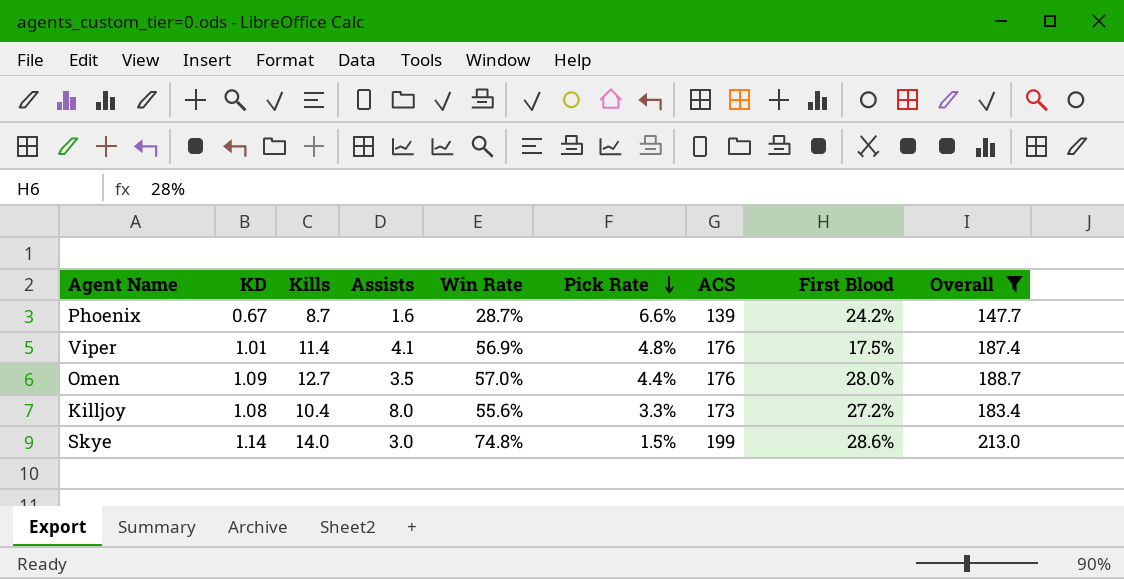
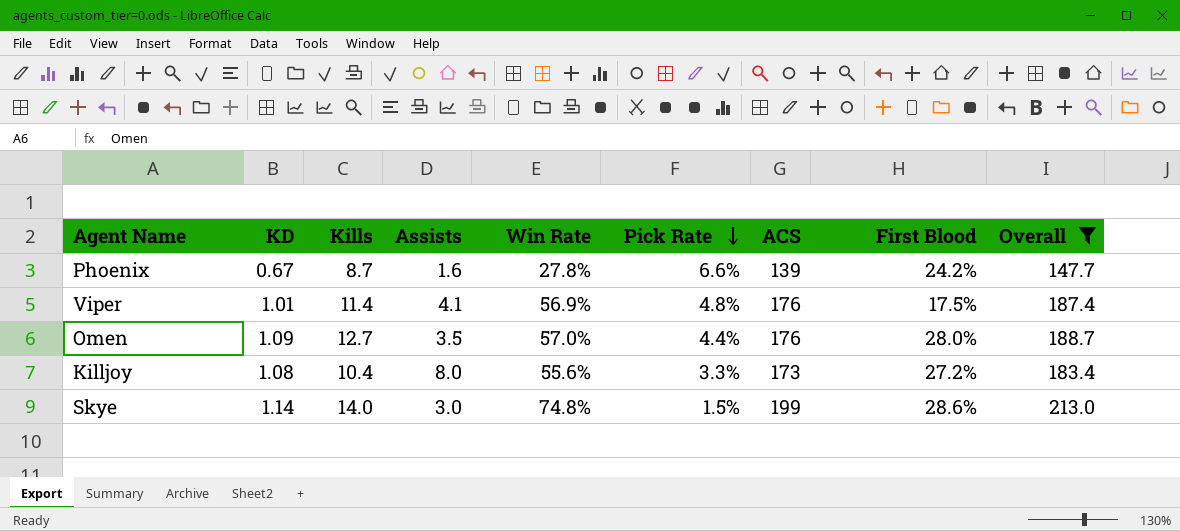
Phoenix | Win Rate: 28.7% -> 27.8%

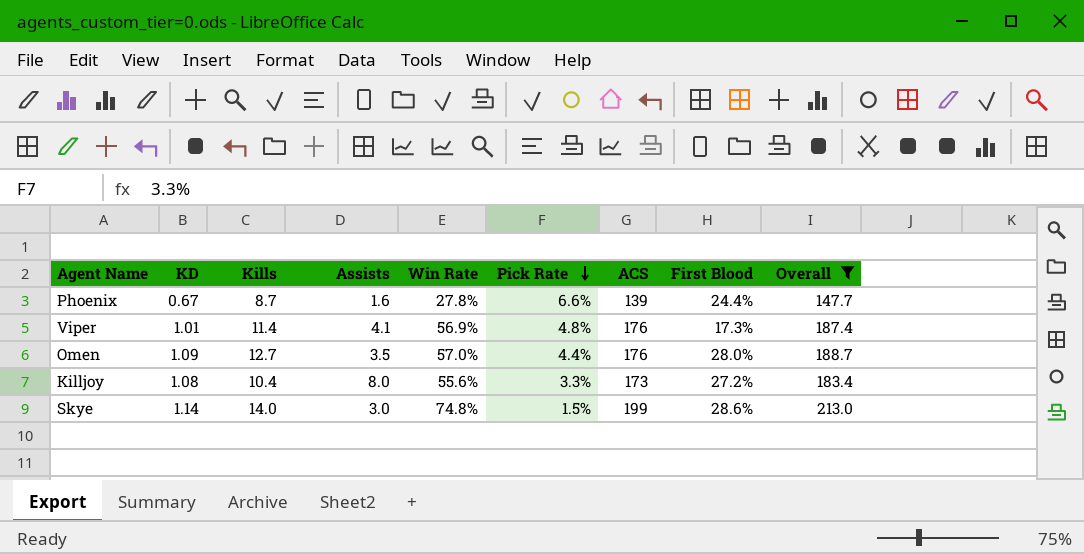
Phoenix | First Blood: 24.2% -> 24.4%
Viper | First Blood: 17.5% -> 17.3%

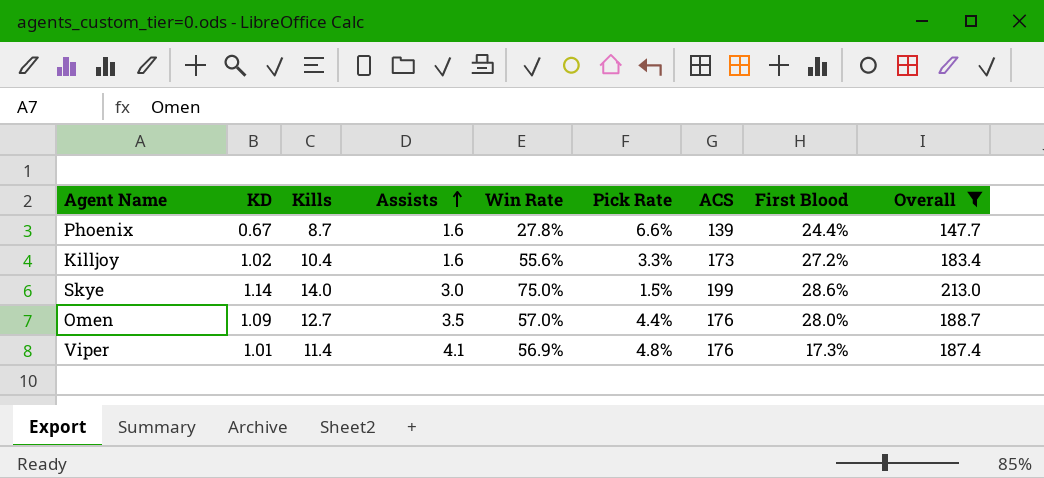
row order: Pick Rate descending -> Assists ascending
Killjoy | KD: 1.08 -> 1.02
Killjoy | Assists: 8.0 -> 1.6
Skye | Win Rate: 74.8% -> 75.0%

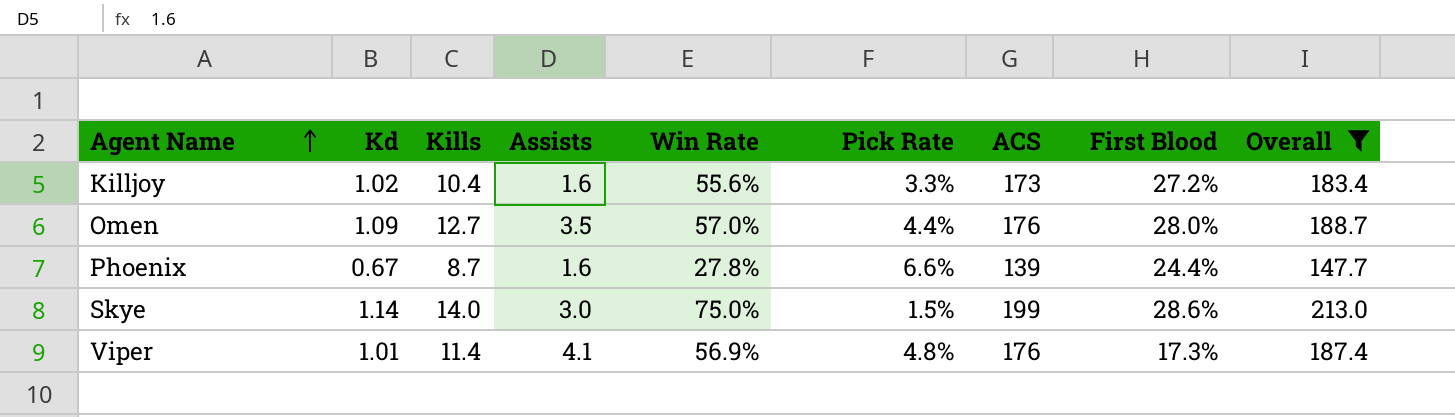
row order: Assists ascending -> Agent Name ascending
column name: KD -> Kd

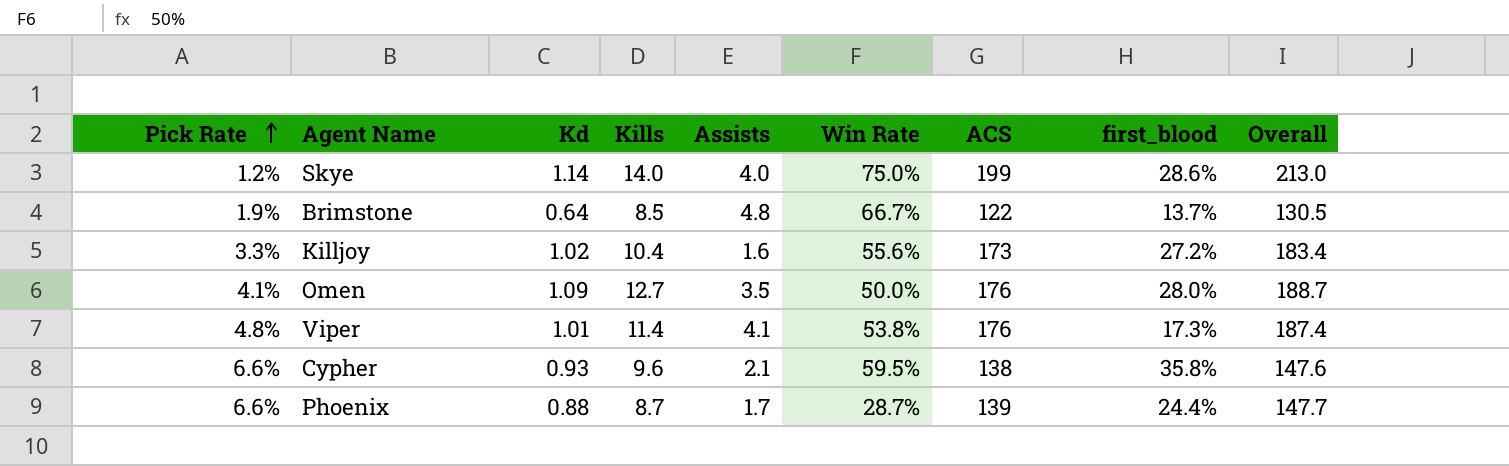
filter: Overall >= 147.7 -> none
row order: Agent Name ascending -> Pick Rate ascending
column Pick Rate | position: 6 -> 1
column name: First Blood -> first_blood
Skye | Pick Rate: 1.5% -> 1.2%
Skye | Assists: 3.0 -> 4.0
Omen | Pick Rate: 4.4% -> 4.1%
Omen | Win Rate: 57.0% -> 50.0%
Viper | Win Rate: 56.9% -> 53.8%
Phoenix | Kd: 0.67 -> 0.88
Phoenix | Assists: 1.6 -> 1.7
Phoenix | Win Rate: 27.8% -> 28.7%

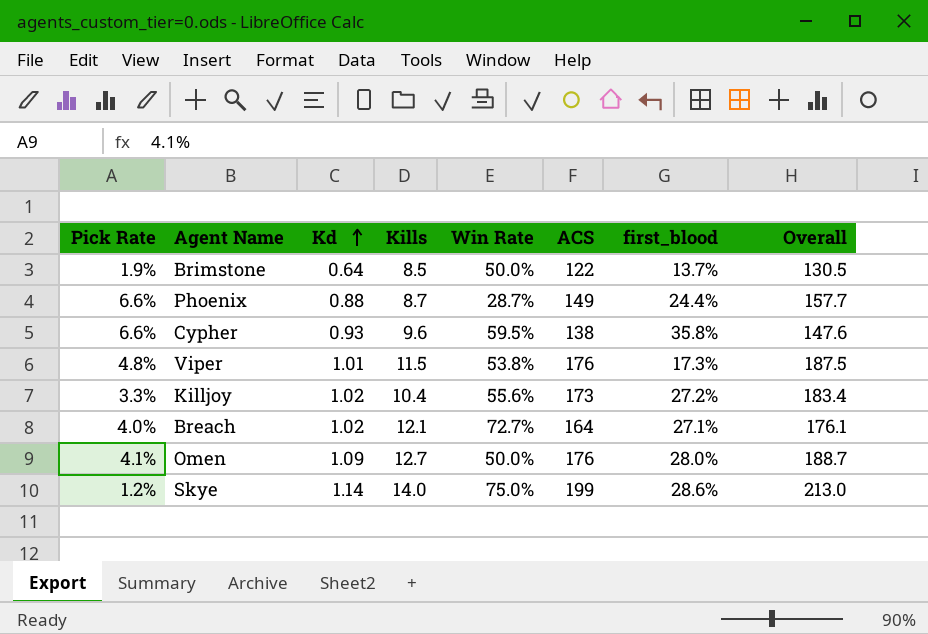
row order: Pick Rate ascending -> Kd ascending
column Assists | position: 5 -> none
Brimstone | Win Rate: 66.7% -> 50.0%
Phoenix | ACS: 139 -> 149
Phoenix | Overall: 147.7 -> 157.7
Viper | Kills: 11.4 -> 11.5
Viper | Overall: 187.4 -> 187.5
row Breach: none -> 4.0% | 1.02 | 12.1 | 72.7% | 164 | 27.1% | 176.1

